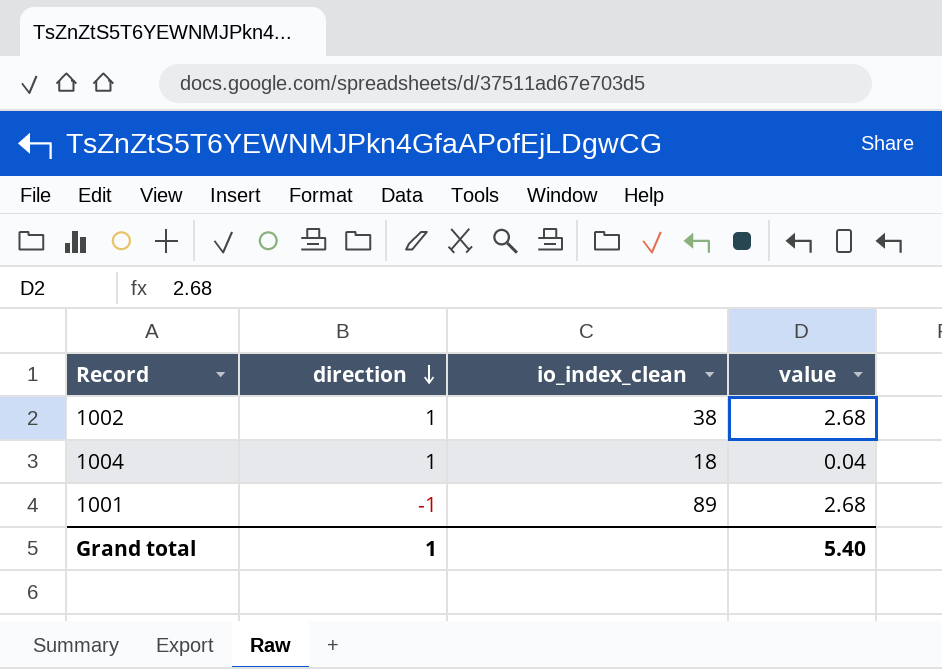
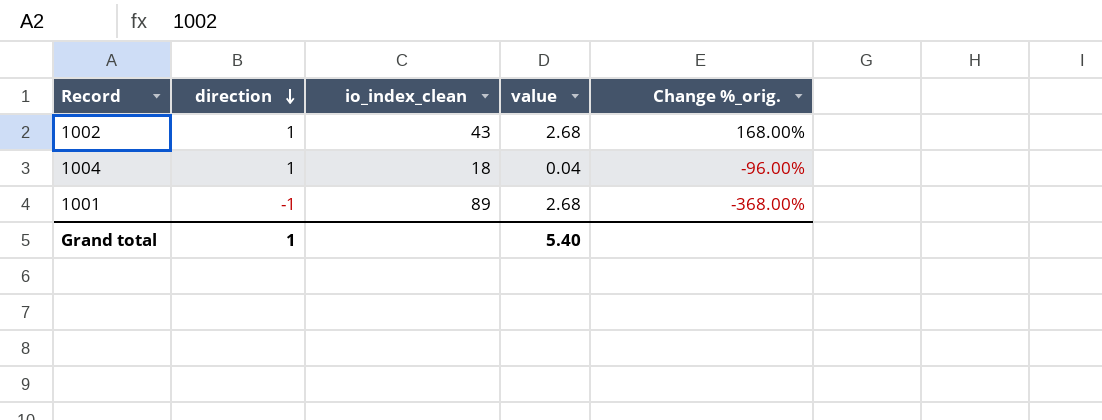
column Change %_orig. | formula: none -> ([value] - [direction]) / [direction]
1002 | io_index_clean: 38 -> 43

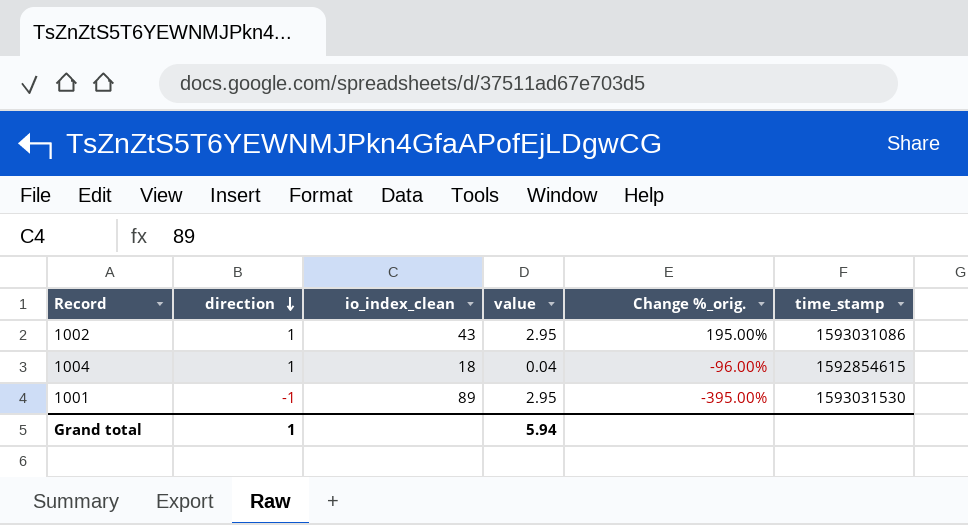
column time_stamp | position: none -> 6
1002 | value: 2.68 -> 2.95
1002 | Change %_orig.: 168.00% -> 195.00%
1001 | value: 2.68 -> 2.95
1001 | Change %_orig.: -368.00% -> -395.00%
Grand total | value: 5.40 -> 5.94

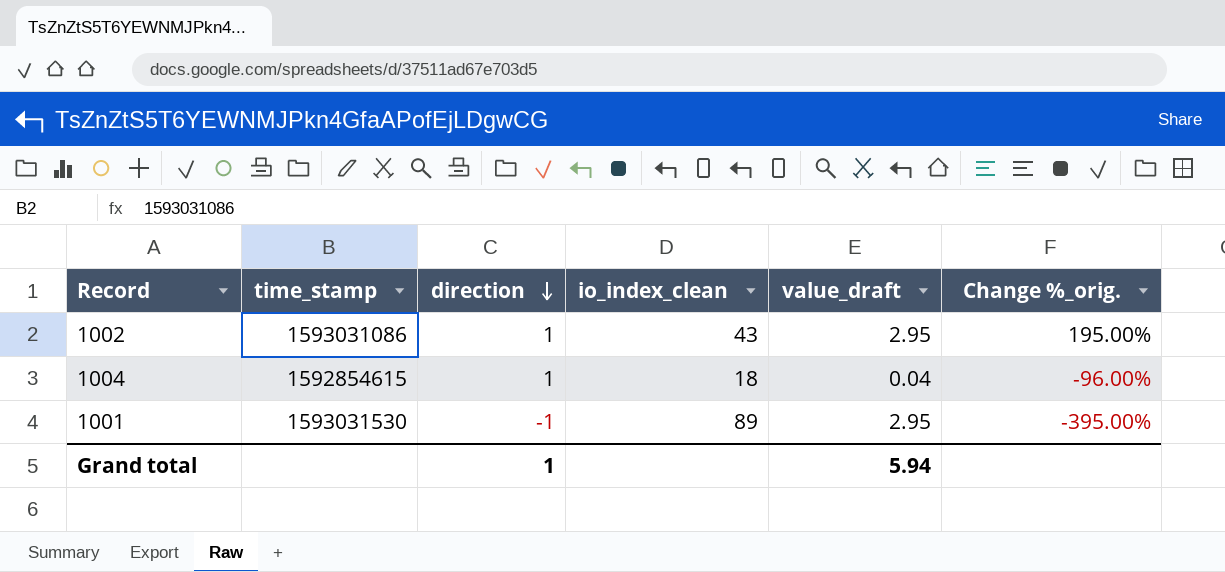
column time_stamp | position: 6 -> 2
column name: value -> value_draft

